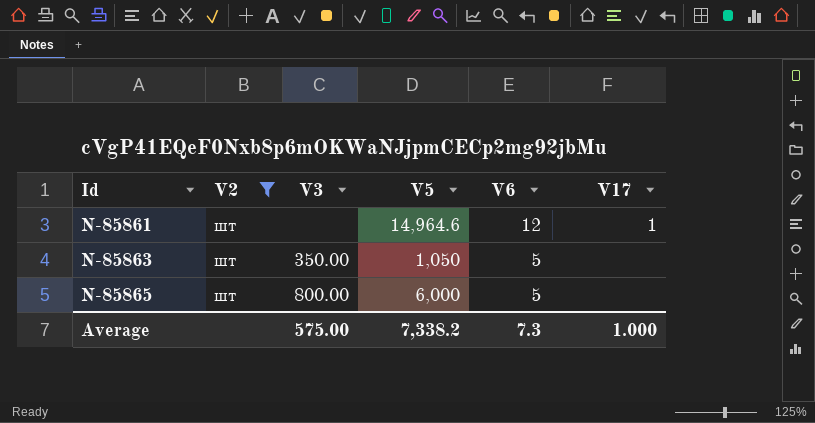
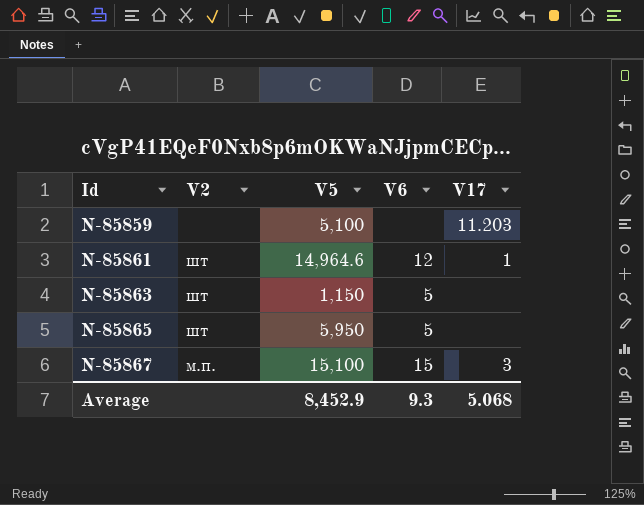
filter: V2 = шт -> none
column V3 | position: 3 -> none
N-85863 | V5: 1,050 -> 1,150
N-85865 | V5: 6,000 -> 5,950
Average | V5: 7,338.2 -> 8,452.9
Average | V6: 7.3 -> 9.3
Average | V17: 1.000 -> 5.068

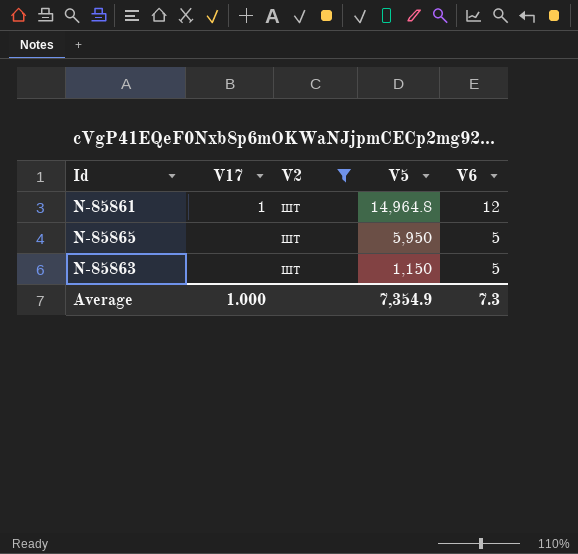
filter: none -> V2 = шт
row order: Id ascending -> V5 descending
column V17 | position: 5 -> 2
N-85861 | V5: 14,964.6 -> 14,964.8
Average | V17: 5.068 -> 1.000
Average | V5: 8,452.9 -> 7,354.9
Average | V6: 9.3 -> 7.3

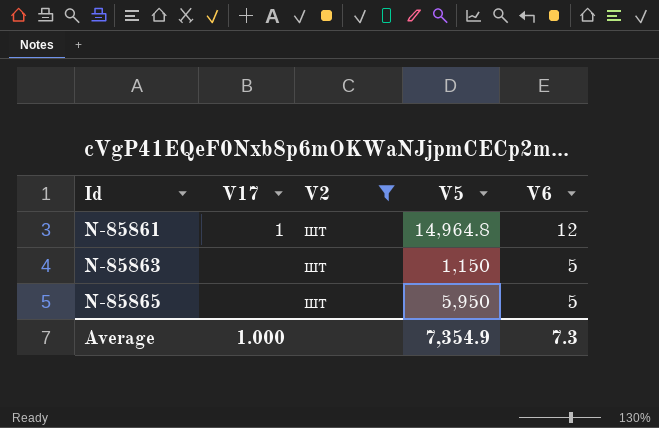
row order: V5 descending -> Id ascending

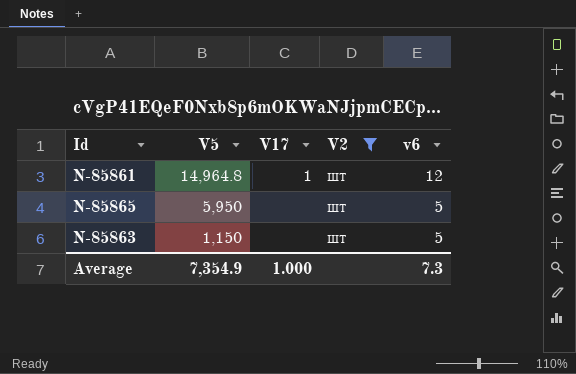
row order: Id ascending -> V5 descending
column V5 | position: 4 -> 2
column name: V6 -> v6

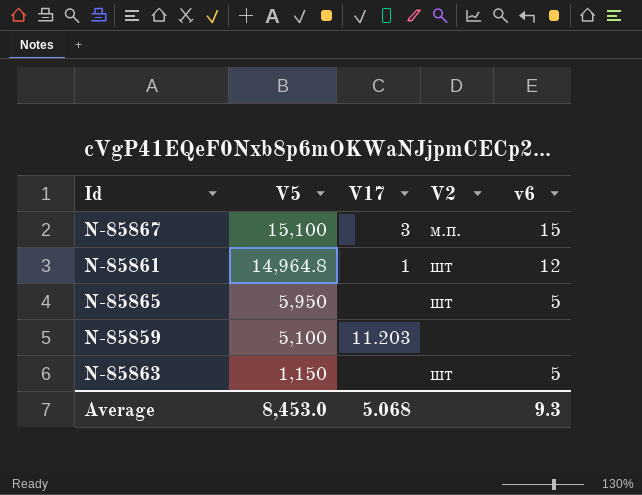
filter: V2 = шт -> none
Average | V5: 7,354.9 -> 8,453.0
Average | V17: 1.000 -> 5.068
Average | v6: 7.3 -> 9.3

